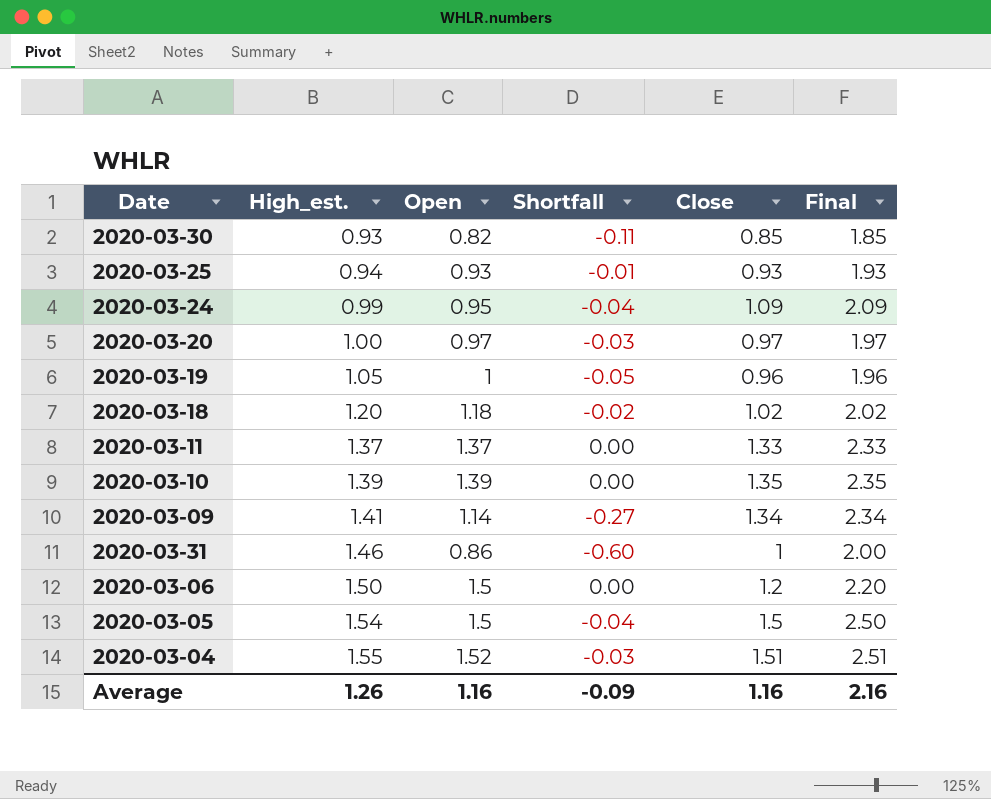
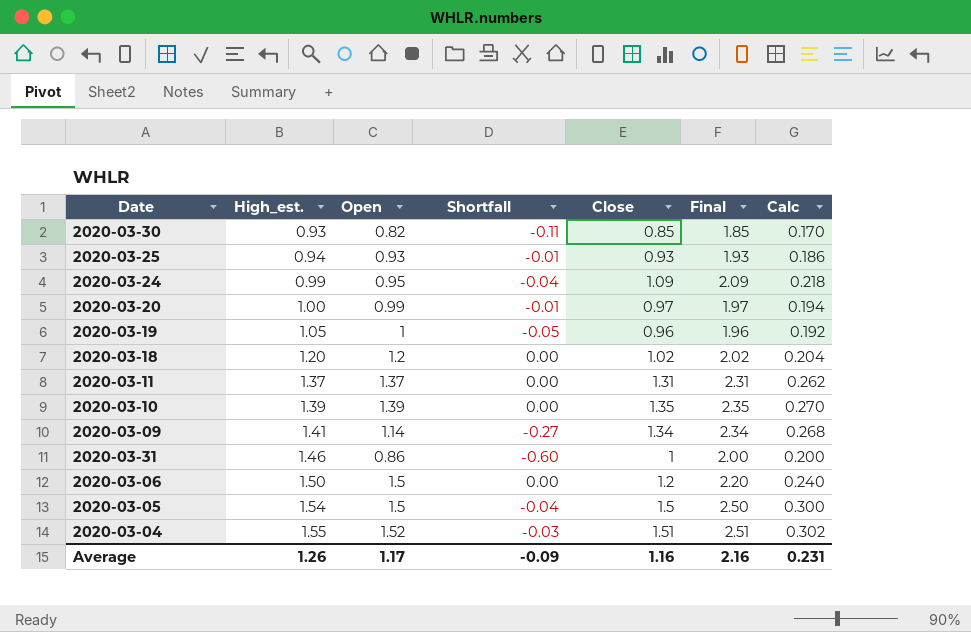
column Calc | formula: none -> [Close] * 0.2
2020-03-20 | Open: 0.97 -> 0.99
2020-03-20 | Shortfall: -0.03 -> -0.01
2020-03-18 | Open: 1.18 -> 1.2
2020-03-18 | Shortfall: -0.02 -> 0.00
2020-03-11 | Close: 1.33 -> 1.31
2020-03-11 | Final: 2.33 -> 2.31
Average | Open: 1.16 -> 1.17

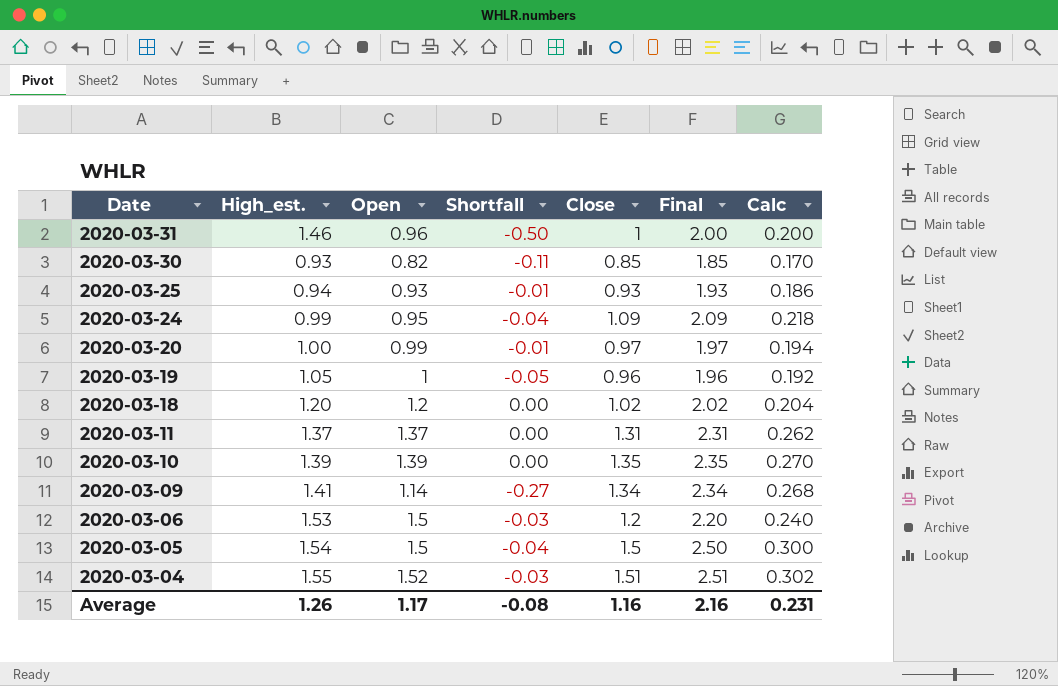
row order: High_est. ascending -> Date descending
2020-03-31 | Open: 0.86 -> 0.96
2020-03-31 | Shortfall: -0.60 -> -0.50
2020-03-06 | High_est.: 1.50 -> 1.53
2020-03-06 | Shortfall: 0.00 -> -0.03
Average | Shortfall: -0.09 -> -0.08

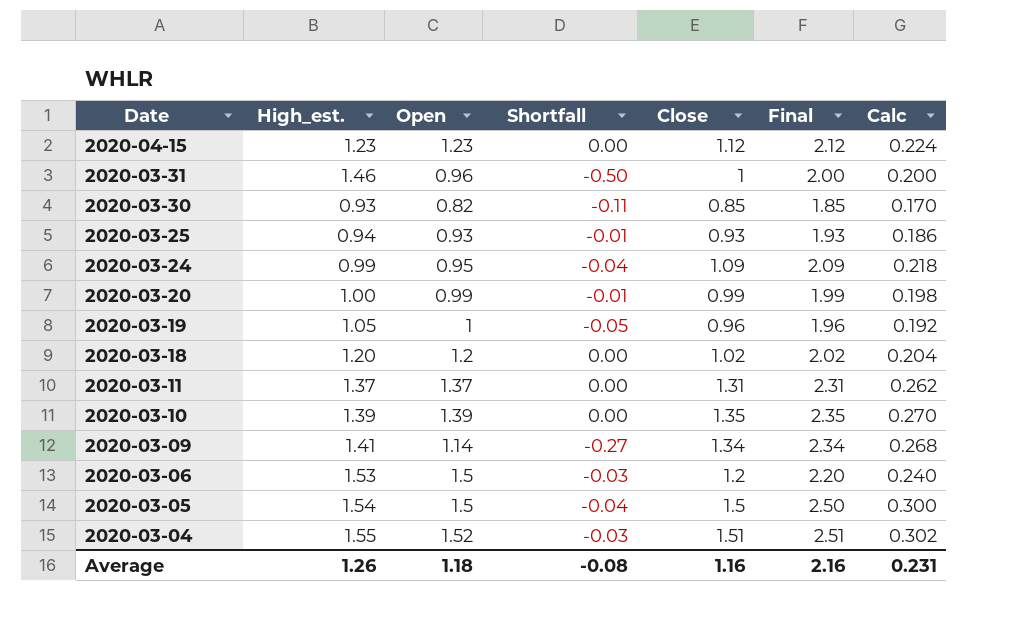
row 2020-04-15: none -> 1.23 | 1.23 | 0.00 | 1.12 | 2.12 | 0.224
2020-03-20 | Close: 0.97 -> 0.99
2020-03-20 | Final: 1.97 -> 1.99
2020-03-20 | Calc: 0.194 -> 0.198
Average | Open: 1.17 -> 1.18

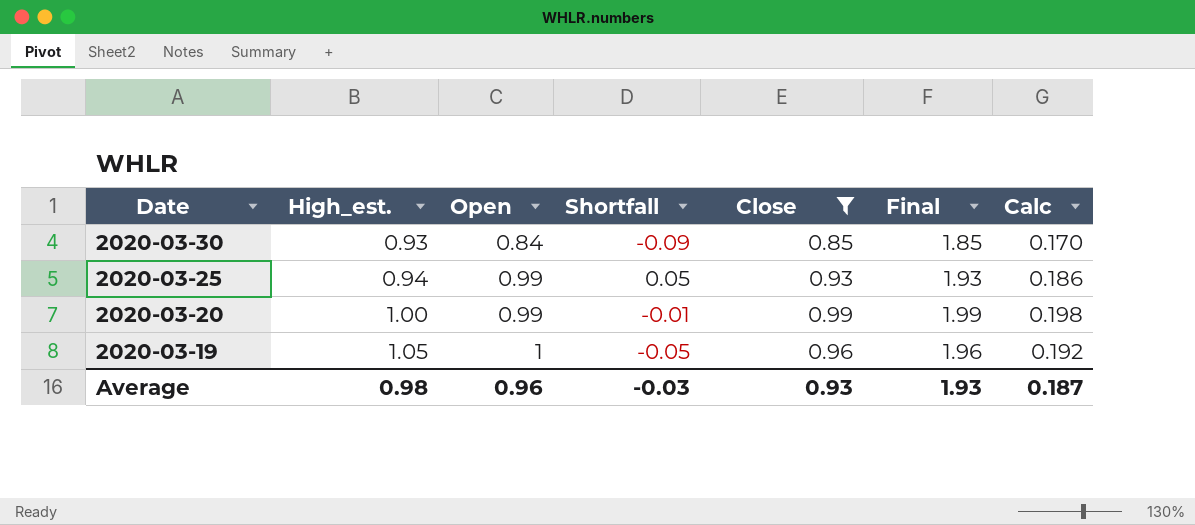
filter: none -> Close <= 0.99
2020-03-30 | Open: 0.82 -> 0.84
2020-03-30 | Shortfall: -0.11 -> -0.09
2020-03-25 | Open: 0.93 -> 0.99
2020-03-25 | Shortfall: -0.01 -> 0.05
Average | High_est.: 1.26 -> 0.98
Average | Open: 1.18 -> 0.96
Average | Shortfall: -0.08 -> -0.03
Average | Close: 1.16 -> 0.93
Average | Final: 2.16 -> 1.93
Average | Calc: 0.231 -> 0.187

